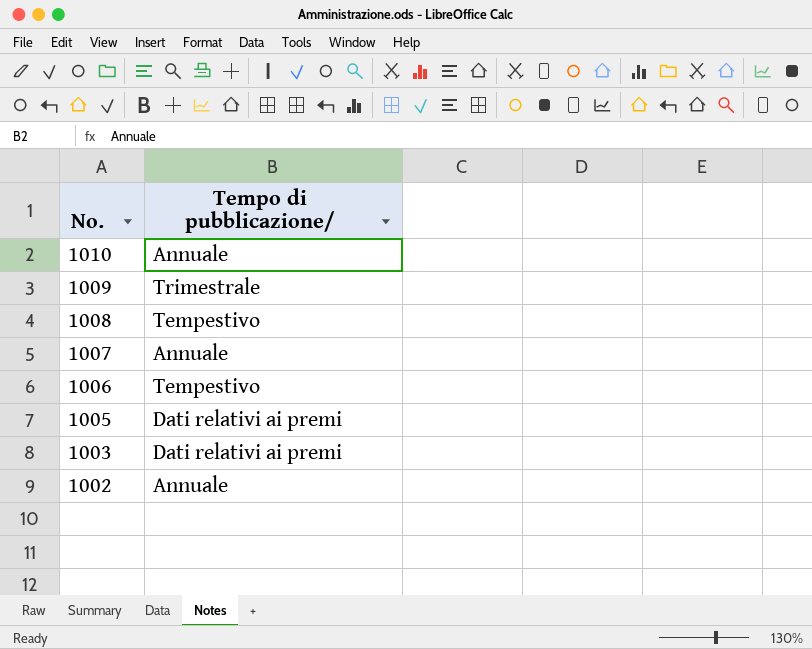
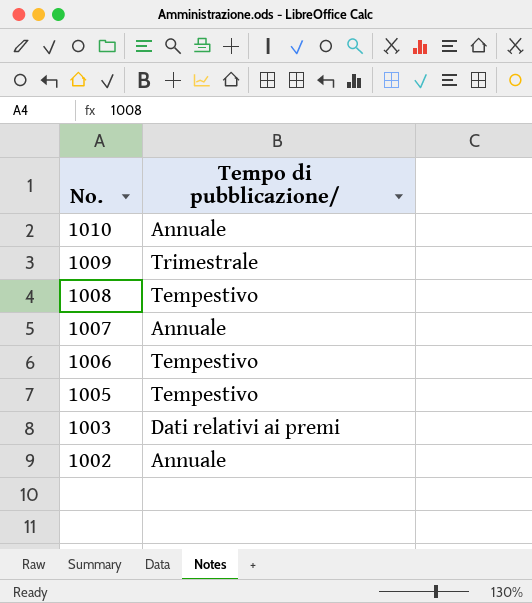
1005 | Tempo di pubblicazione/: Dati relativi ai premi -> Tempestivo

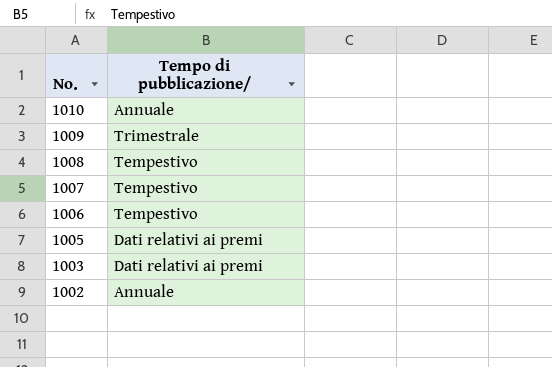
1007 | Tempo di pubblicazione/: Annuale -> Tempestivo
1005 | Tempo di pubblicazione/: Tempestivo -> Dati relativi ai premi

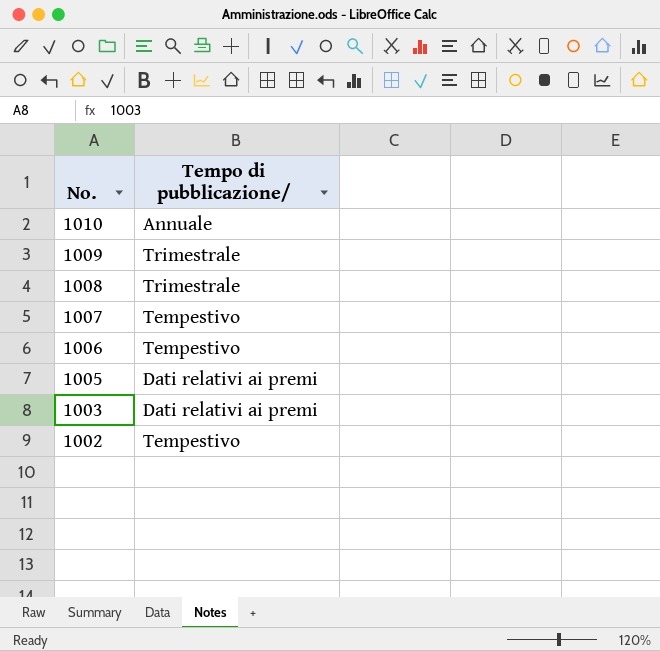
1008 | Tempo di pubblicazione/: Tempestivo -> Trimestrale
1002 | Tempo di pubblicazione/: Annuale -> Tempestivo

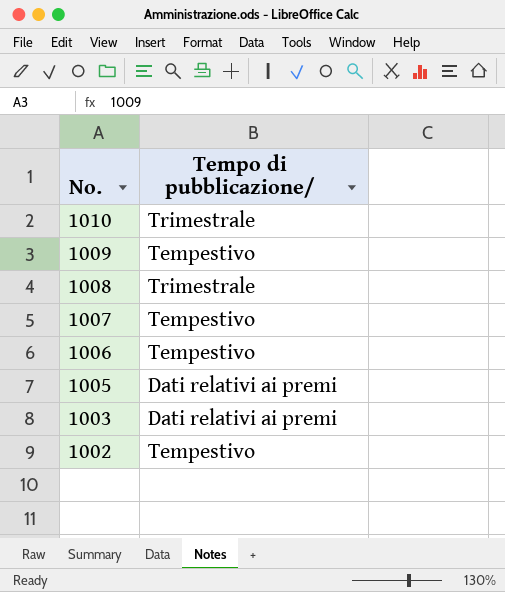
1010 | Tempo di pubblicazione/: Annuale -> Trimestrale
1009 | Tempo di pubblicazione/: Trimestrale -> Tempestivo

